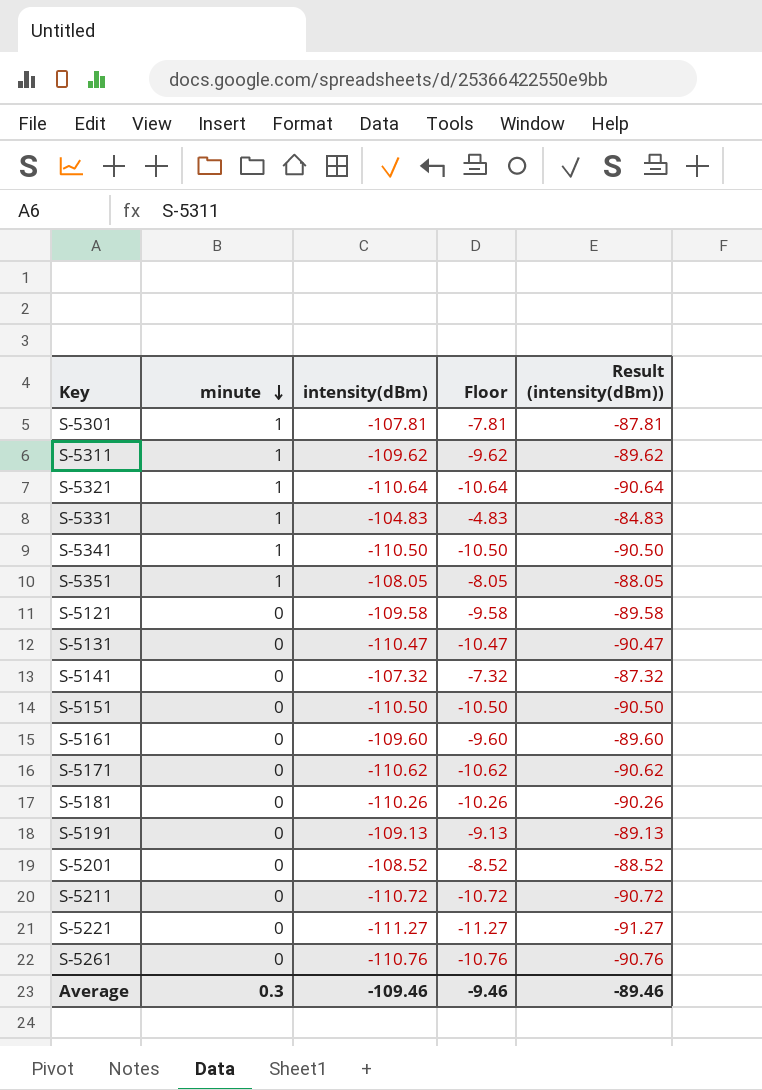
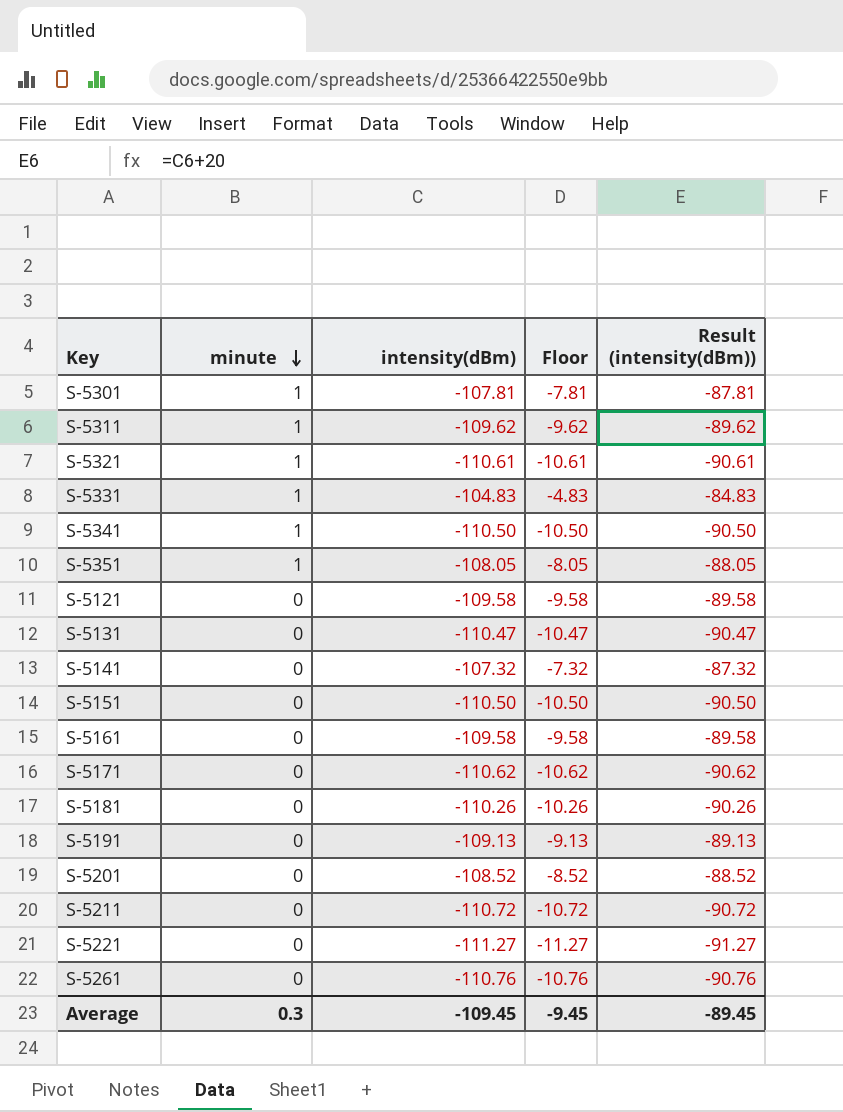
S-5321 | intensity(dBm): -110.64 -> -110.61
S-5321 | Floor: -10.64 -> -10.61
S-5321 | Result (intensity(dBm)): -90.64 -> -90.61
S-5161 | intensity(dBm): -109.60 -> -109.58
S-5161 | Floor: -9.60 -> -9.58
S-5161 | Result (intensity(dBm)): -89.60 -> -89.58
Average | intensity(dBm): -109.46 -> -109.45
Average | Floor: -9.46 -> -9.45
Average | Result (intensity(dBm)): -89.46 -> -89.45

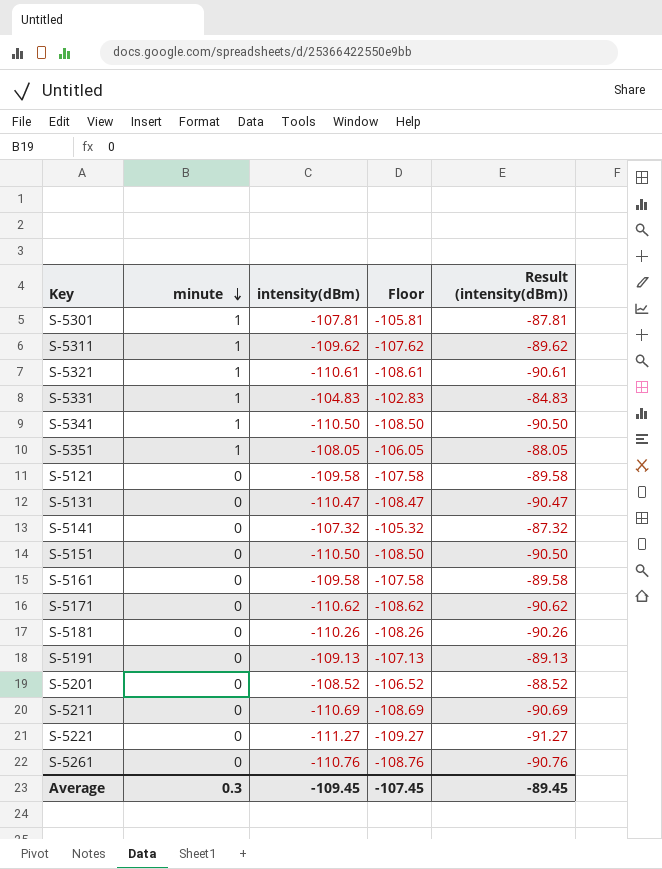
column Floor | formula: [intensity(dBm)] + 100 -> [intensity(dBm)] + 2
S-5211 | intensity(dBm): -110.72 -> -110.69
S-5211 | Result (intensity(dBm)): -90.72 -> -90.69
Average | Floor: -9.45 -> -107.45

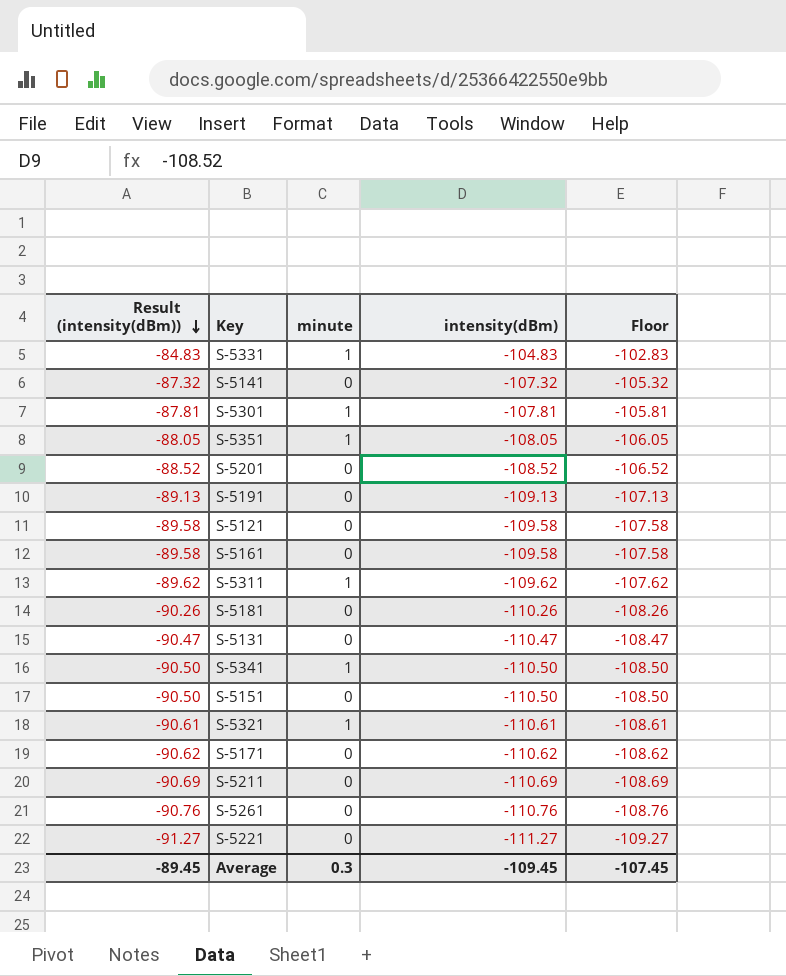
row order: minute descending -> Result (intensity(dBm)) descending
column Result (intensity(dBm)) | position: 5 -> 1

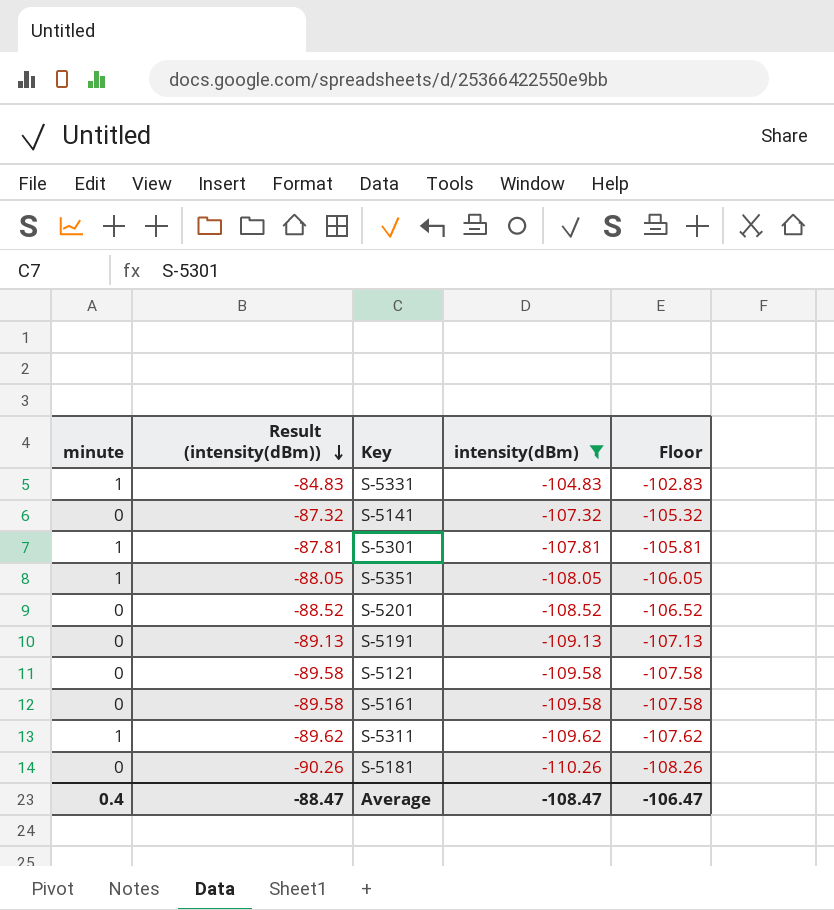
filter: none -> intensity(dBm) >= -110.26
column minute | position: 3 -> 1
Average | minute: 0.3 -> 0.4
Average | Result (intensity(dBm)): -89.45 -> -88.47
Average | intensity(dBm): -109.45 -> -108.47
Average | Floor: -107.45 -> -106.47

